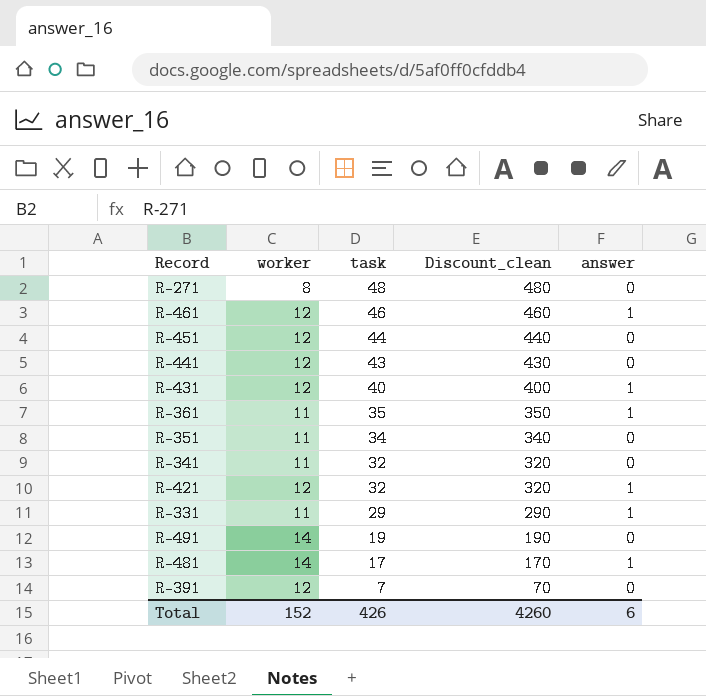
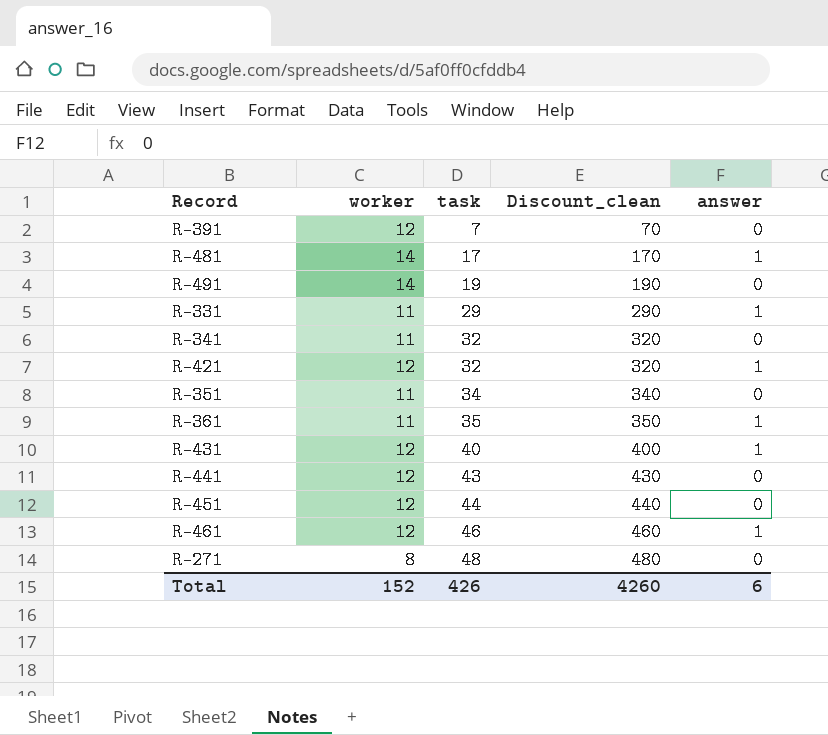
row order: task descending -> task ascending

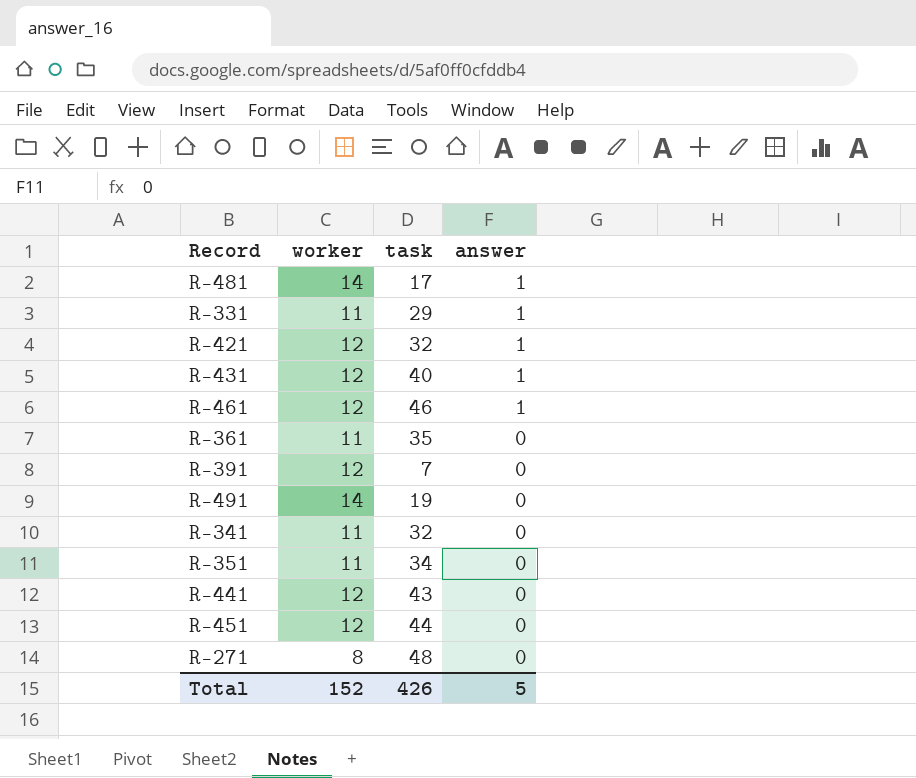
row order: task ascending -> answer descending
column Discount_clean | formula: [task] * 10 -> none
R-361 | answer: 1 -> 0
Total | answer: 6 -> 5

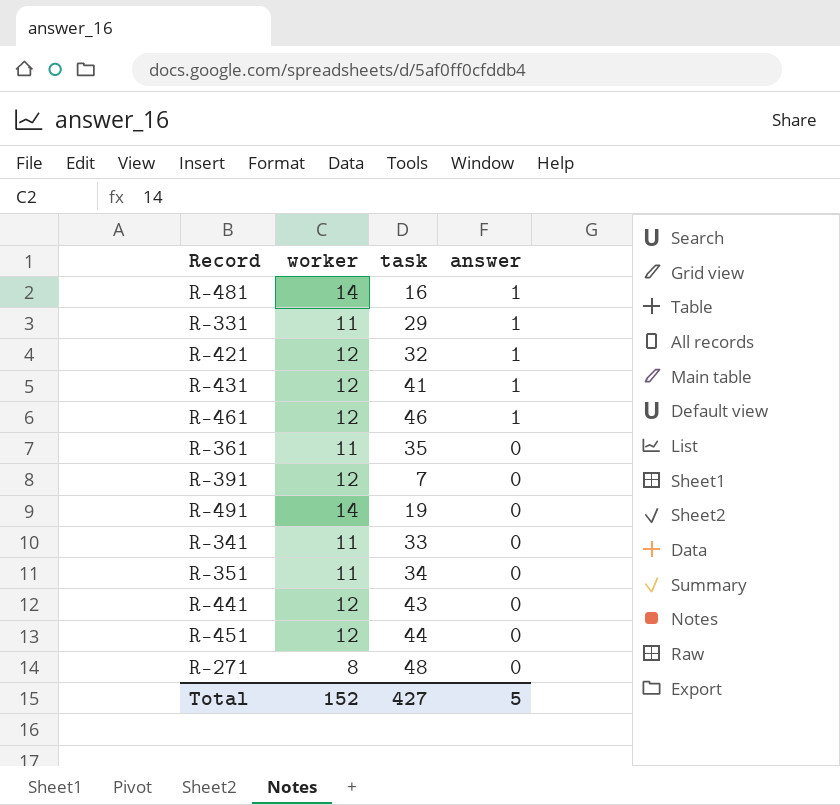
R-481 | task: 17 -> 16
R-431 | task: 40 -> 41
R-341 | task: 32 -> 33
Total | task: 426 -> 427

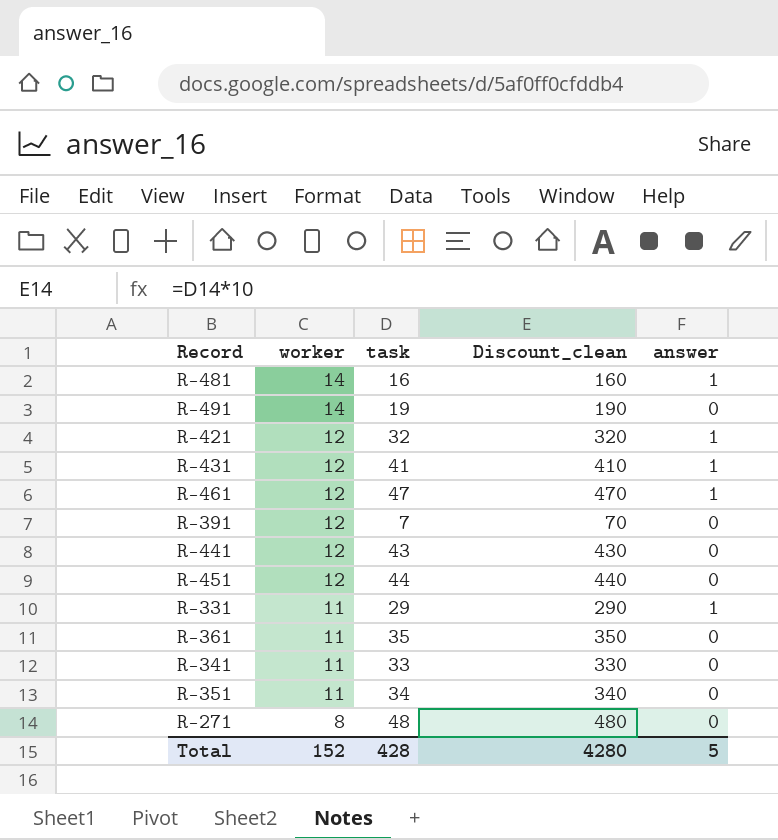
row order: answer descending -> worker descending
column Discount_clean | formula: none -> [task] * 10
R-461 | task: 46 -> 47
Total | task: 427 -> 428

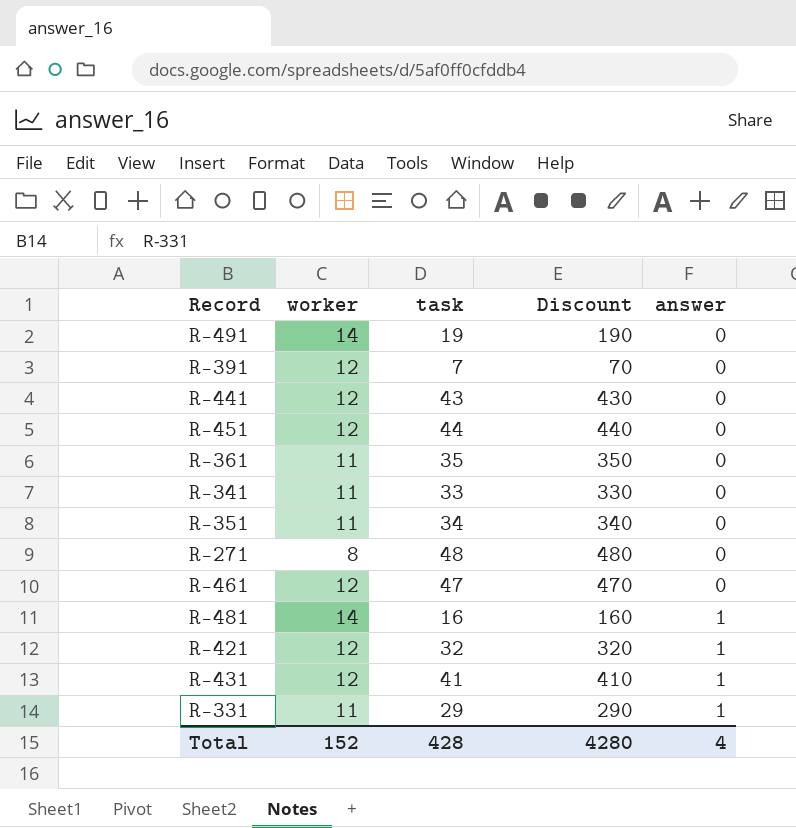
row order: worker descending -> answer ascending
column name: Discount_clean -> Discount
R-461 | answer: 1 -> 0
Total | answer: 5 -> 4

